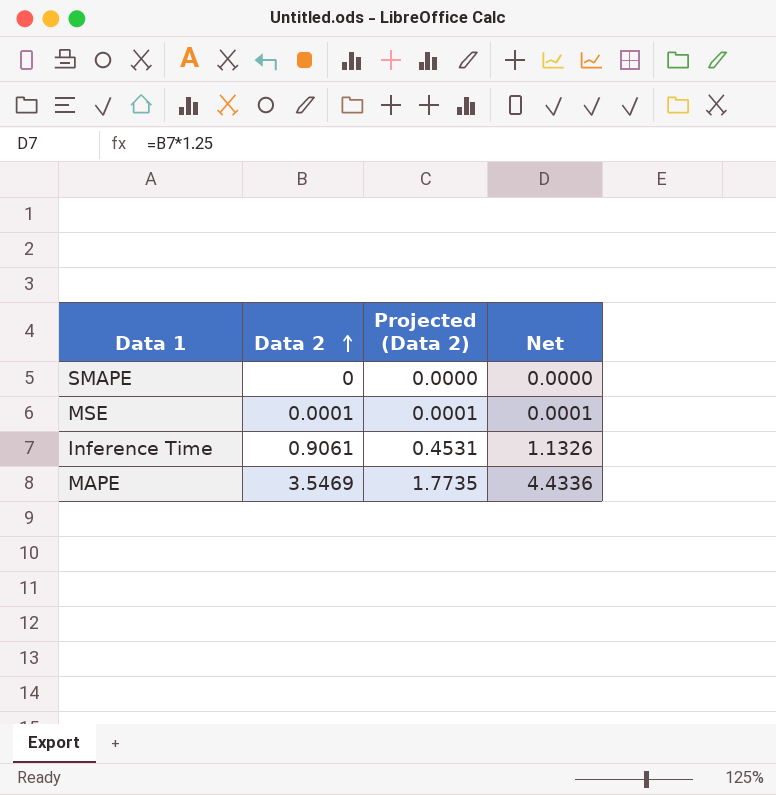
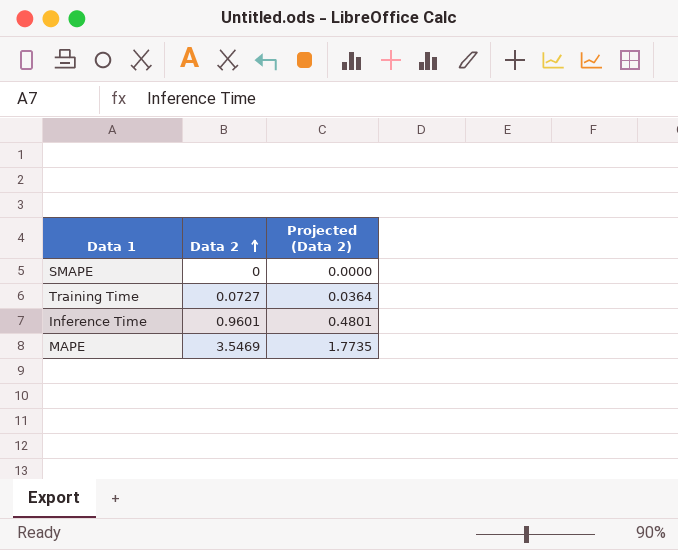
column Net | formula: [Data 2] * 1.25 -> none
row MSE: 0.0001 | 0.0001 | 0.0001 -> none
row Training Time: none -> 0.0727 | 0.0364
Inference Time | Data 2: 0.9061 -> 0.9601
Inference Time | Projected (Data 2): 0.4531 -> 0.4801

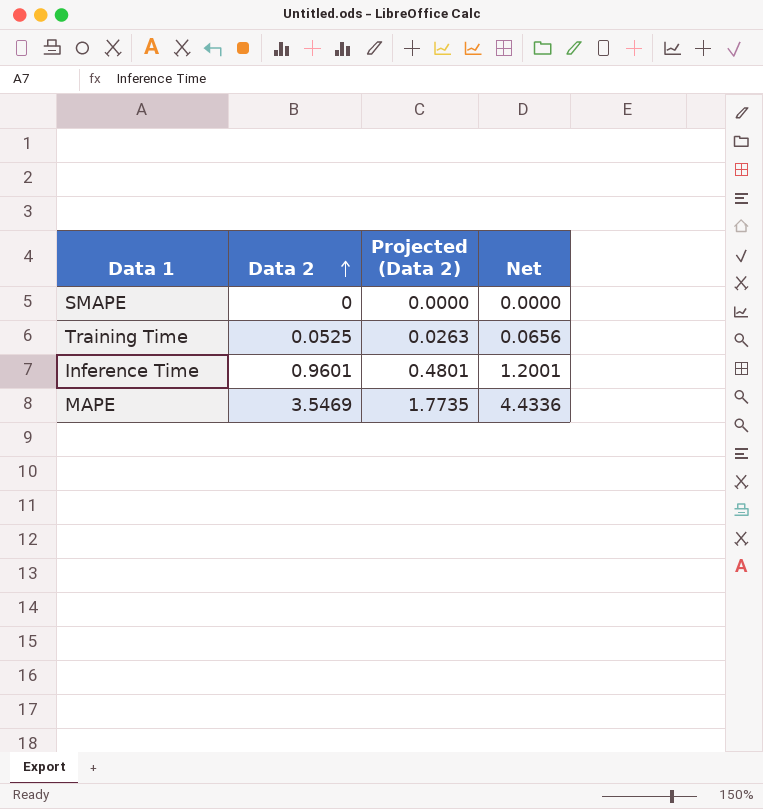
column Net | formula: none -> [Data 2] * 1.25
Training Time | Data 2: 0.0727 -> 0.0525
Training Time | Projected (Data 2): 0.0364 -> 0.0263

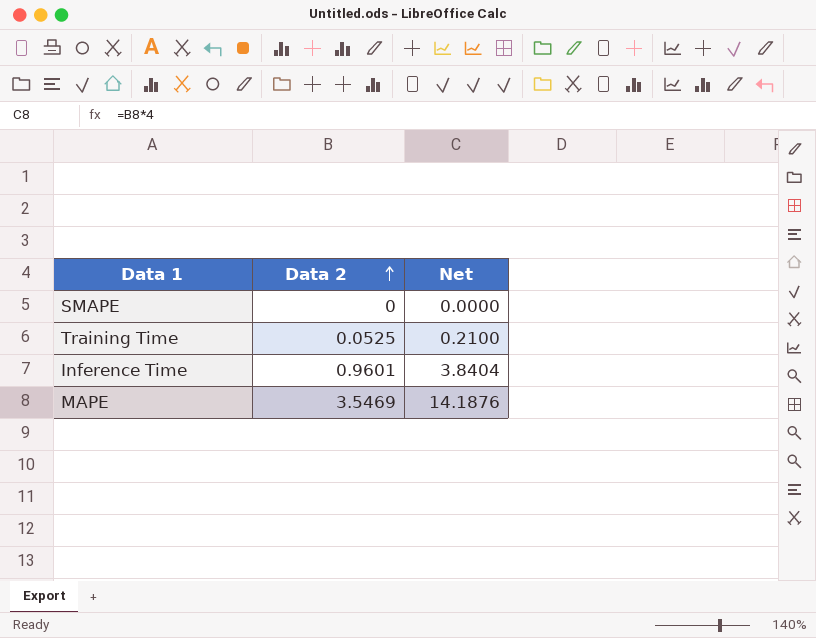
column Projected (Data 2) | formula: [Data 2] * 0.5 -> none
column Net | formula: [Data 2] * 1.25 -> [Data 2] * 4

